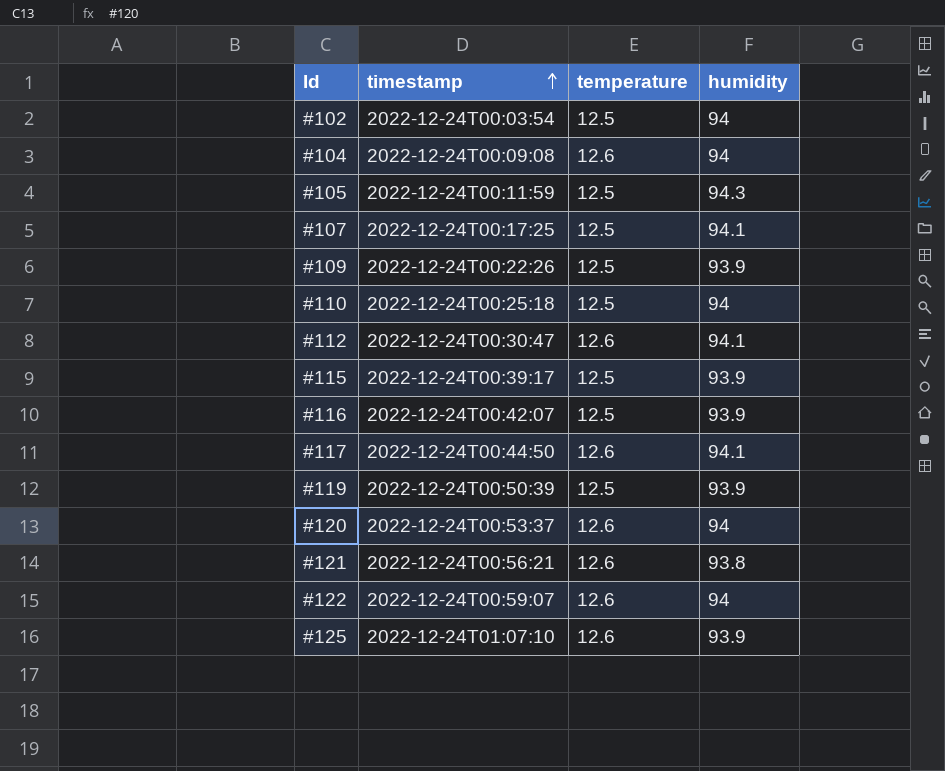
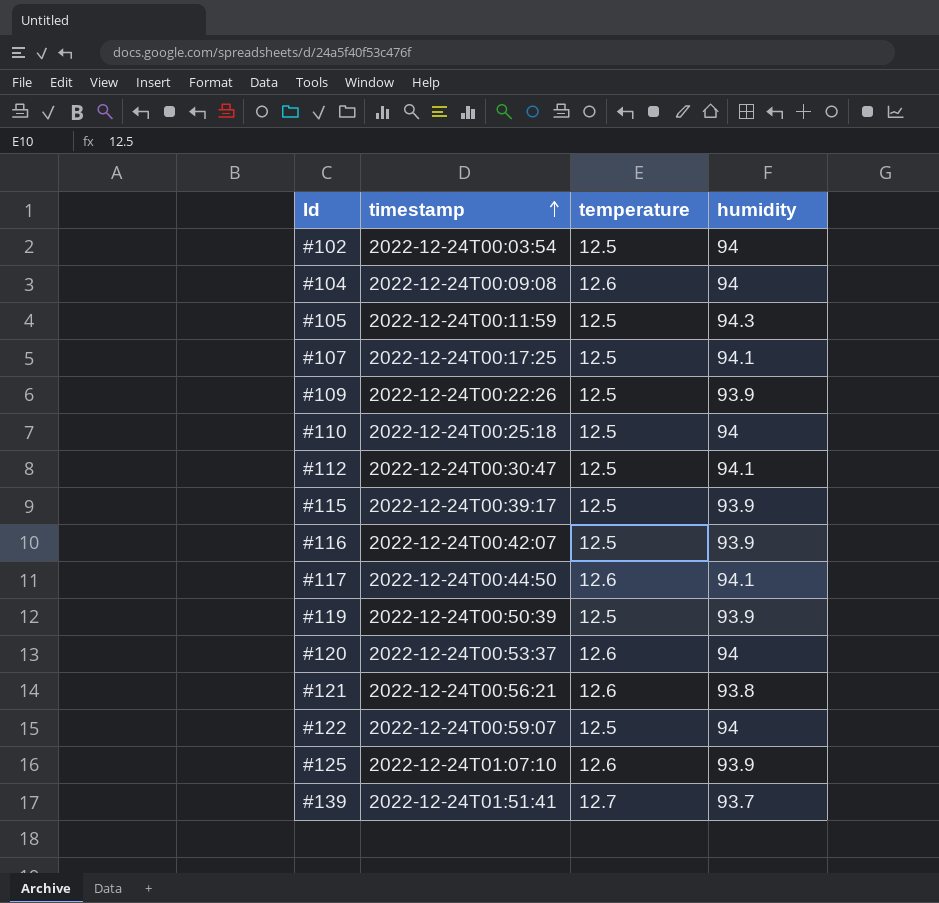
#112 | temperature: 12.6 -> 12.5
#122 | temperature: 12.6 -> 12.5
row #139: none -> 2022-12-24T01:51:41 | 12.7 | 93.7

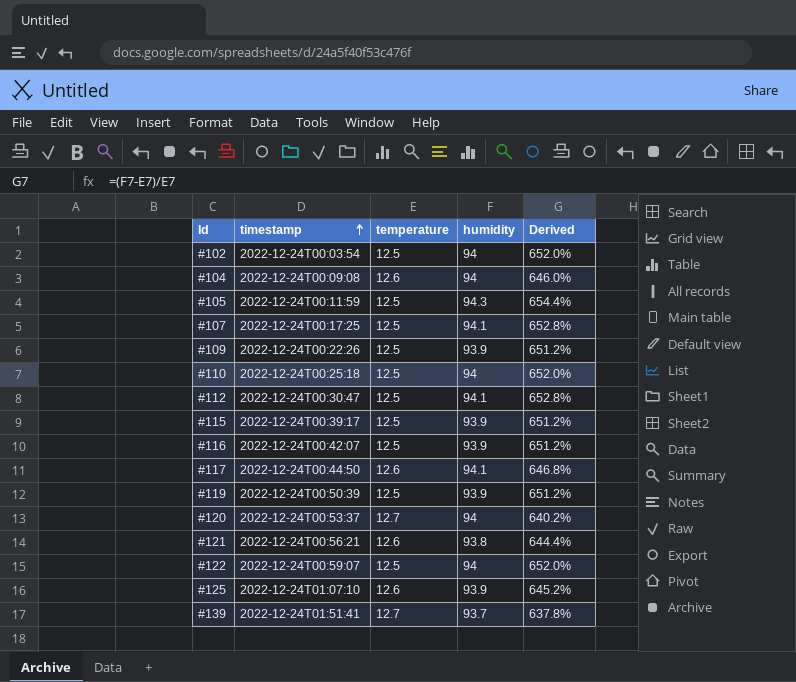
column Derived | formula: none -> ([humidity] - [temperature]) / [temperature]
#120 | temperature: 12.6 -> 12.7

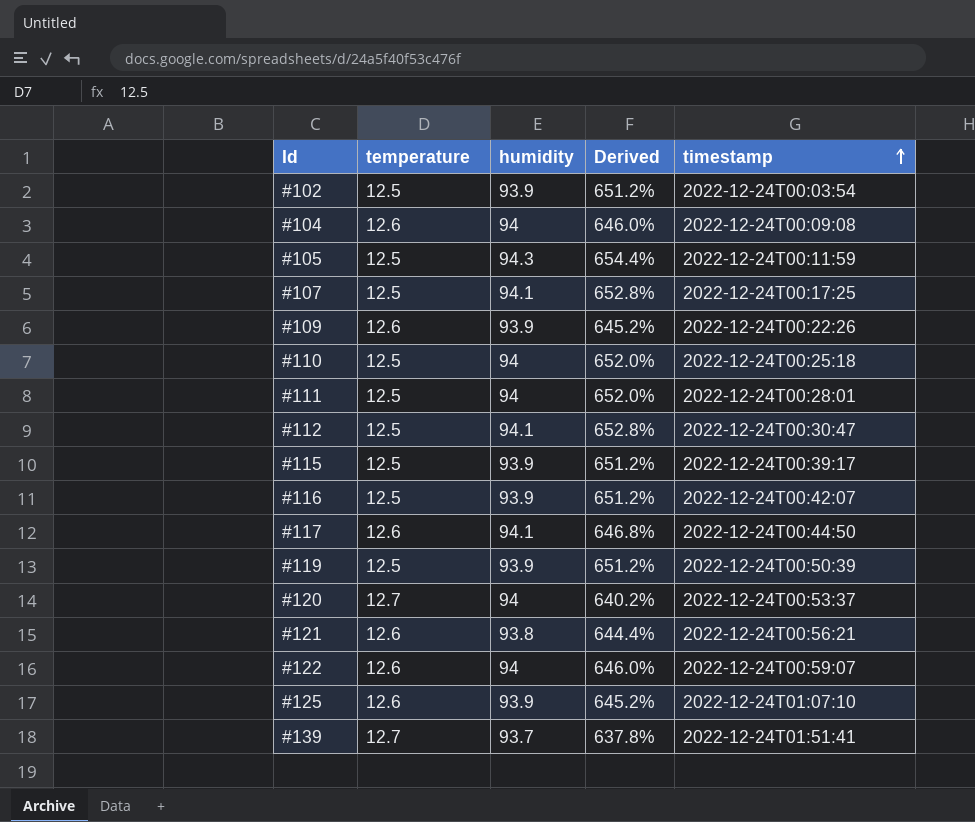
column timestamp | position: 2 -> 5
#102 | humidity: 94 -> 93.9
#102 | Derived: 652.0% -> 651.2%
#109 | temperature: 12.5 -> 12.6
#109 | Derived: 651.2% -> 645.2%
row #111: none -> 12.5 | 94 | 652.0% | 2022-12-24T00:28:01
#122 | temperature: 12.5 -> 12.6
#122 | Derived: 652.0% -> 646.0%

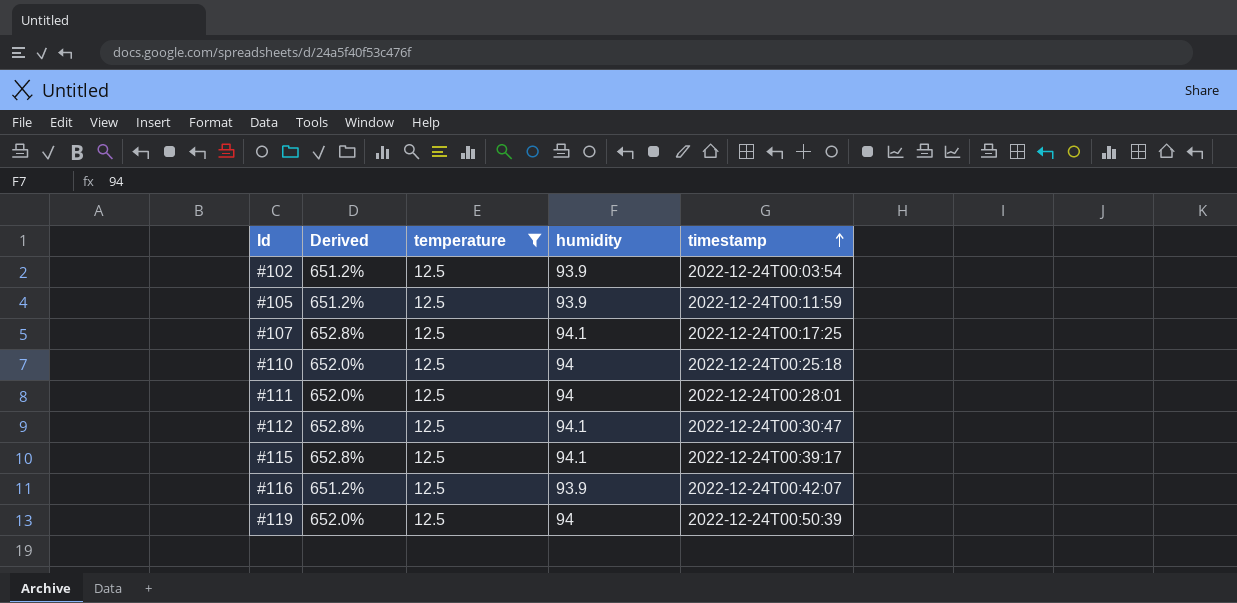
filter: none -> temperature = 12.5
column Derived | position: 4 -> 2
#105 | Derived: 654.4% -> 651.2%
#105 | humidity: 94.3 -> 93.9
#115 | Derived: 651.2% -> 652.8%
#115 | humidity: 93.9 -> 94.1
#119 | Derived: 651.2% -> 652.0%
#119 | humidity: 93.9 -> 94

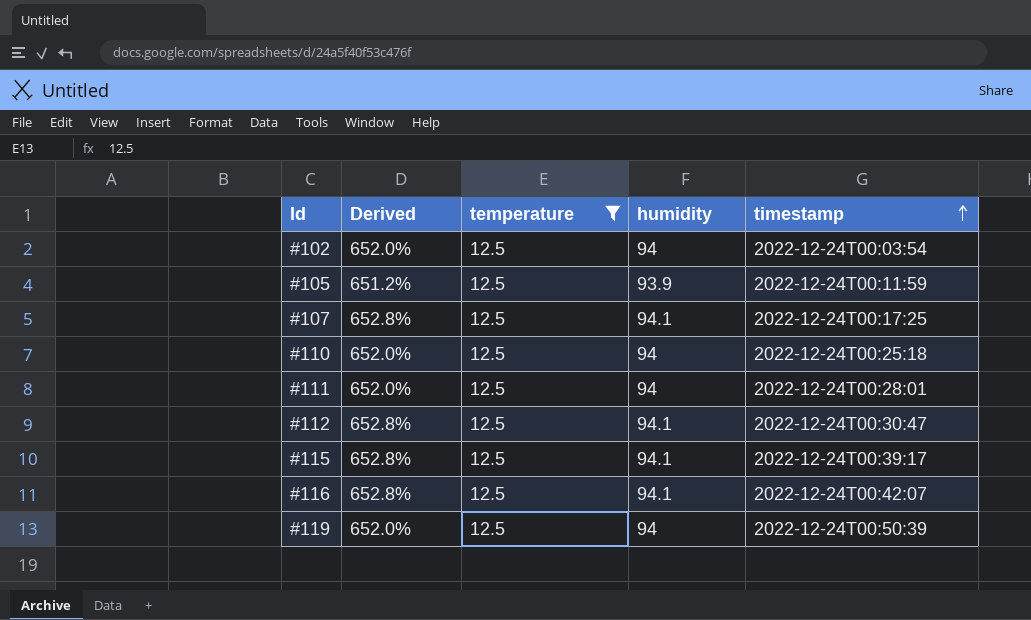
#102 | Derived: 651.2% -> 652.0%
#102 | humidity: 93.9 -> 94
#116 | Derived: 651.2% -> 652.8%
#116 | humidity: 93.9 -> 94.1

